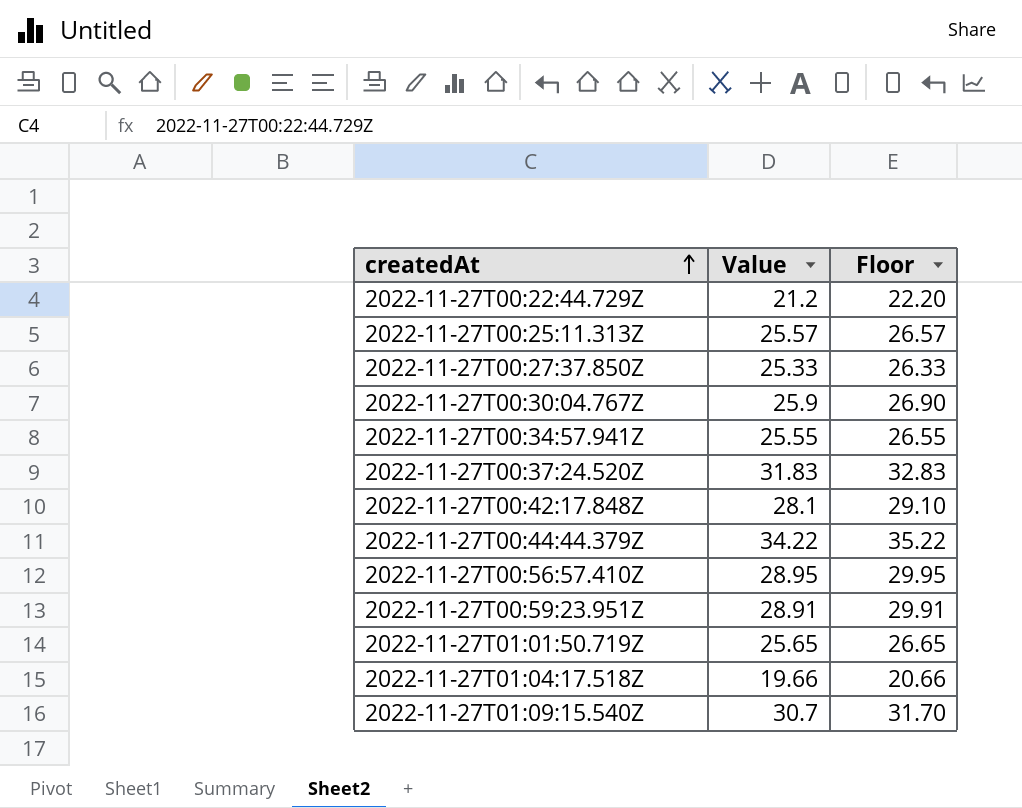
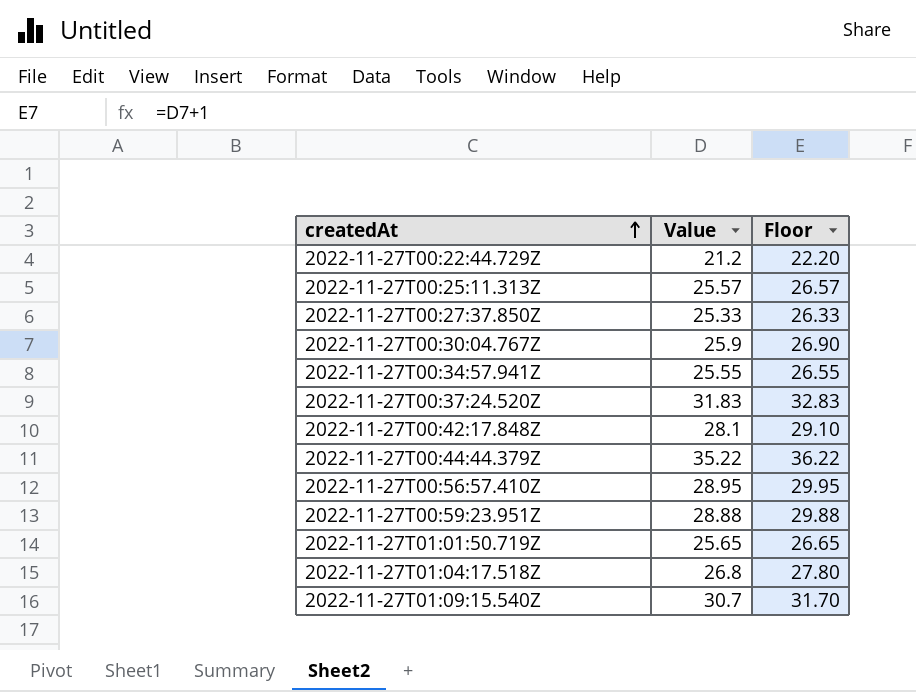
2022-11-27T00:44:44.379Z | Value: 34.22 -> 35.22
2022-11-27T00:44:44.379Z | Floor: 35.22 -> 36.22
2022-11-27T00:59:23.951Z | Value: 28.91 -> 28.88
2022-11-27T00:59:23.951Z | Floor: 29.91 -> 29.88
2022-11-27T01:04:17.518Z | Value: 19.66 -> 26.8
2022-11-27T01:04:17.518Z | Floor: 20.66 -> 27.80

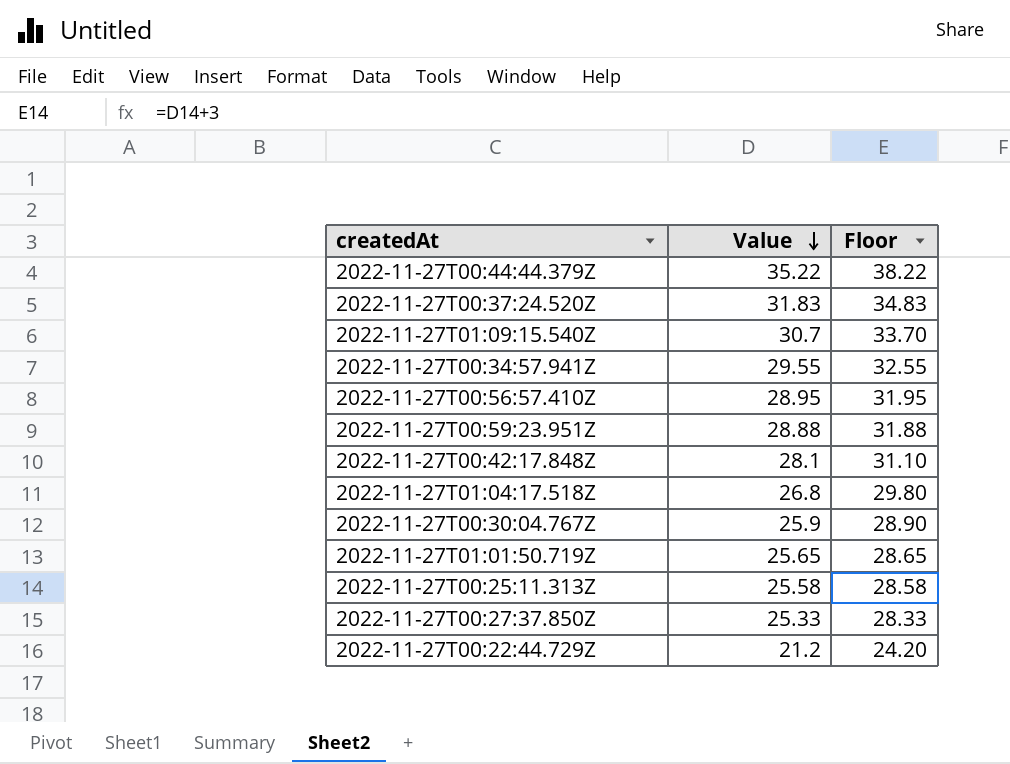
row order: createdAt ascending -> Value descending
column Floor | formula: [Value] + 1 -> [Value] + 3
2022-11-27T00:34:57.941Z | Value: 25.55 -> 29.55
2022-11-27T00:25:11.313Z | Value: 25.57 -> 25.58

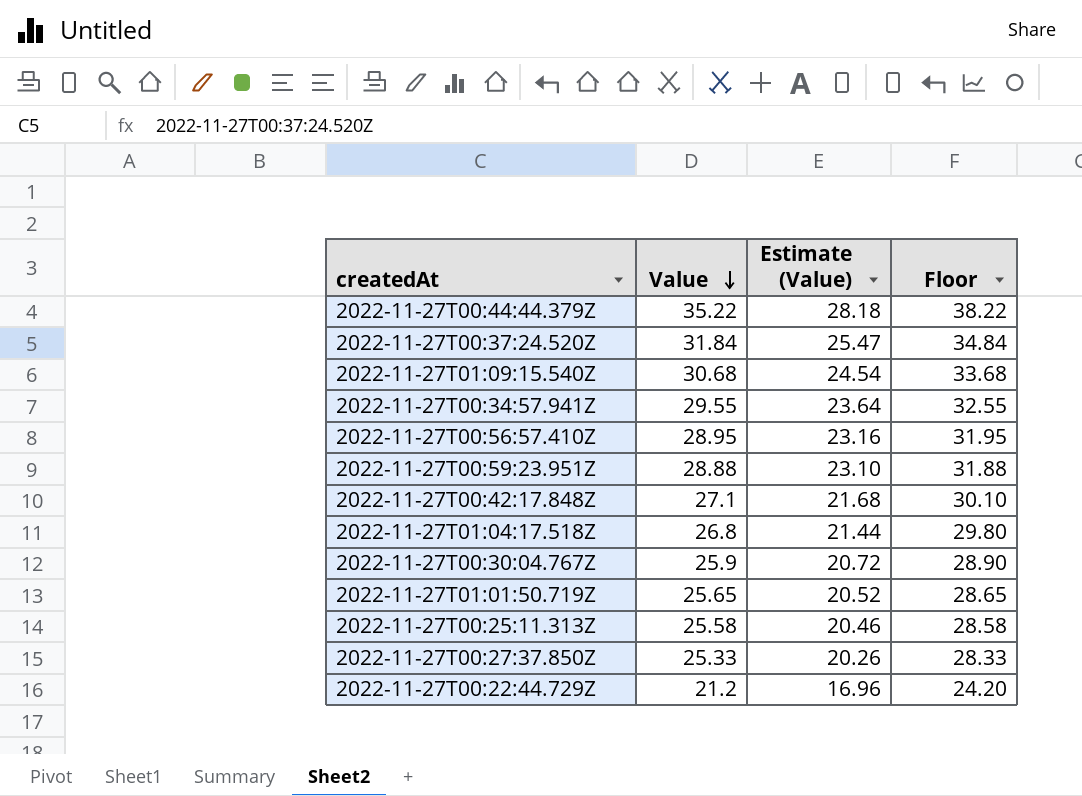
column Estimate (Value) | formula: none -> [Value] * 0.8
2022-11-27T00:37:24.520Z | Value: 31.83 -> 31.84
2022-11-27T00:37:24.520Z | Floor: 34.83 -> 34.84
2022-11-27T01:09:15.540Z | Value: 30.7 -> 30.68
2022-11-27T01:09:15.540Z | Floor: 33.70 -> 33.68
2022-11-27T00:42:17.848Z | Value: 28.1 -> 27.1
2022-11-27T00:42:17.848Z | Floor: 31.10 -> 30.10

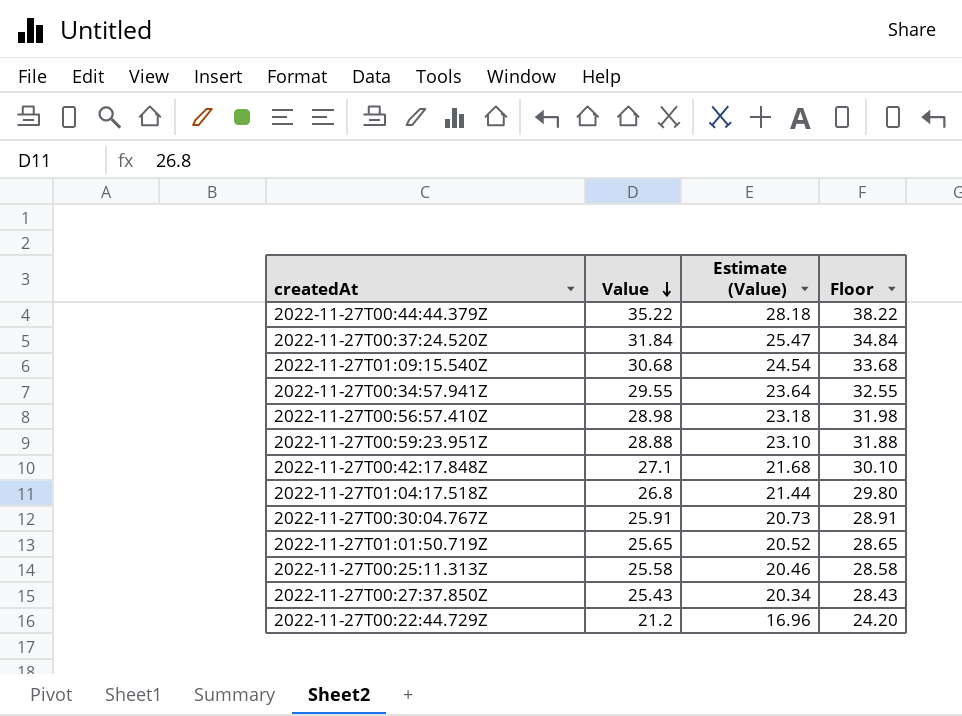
2022-11-27T00:56:57.410Z | Value: 28.95 -> 28.98
2022-11-27T00:56:57.410Z | Estimate (Value): 23.16 -> 23.18
2022-11-27T00:56:57.410Z | Floor: 31.95 -> 31.98
2022-11-27T00:30:04.767Z | Value: 25.9 -> 25.91
2022-11-27T00:30:04.767Z | Estimate (Value): 20.72 -> 20.73
2022-11-27T00:30:04.767Z | Floor: 28.90 -> 28.91
2022-11-27T00:27:37.850Z | Value: 25.33 -> 25.43
2022-11-27T00:27:37.850Z | Estimate (Value): 20.26 -> 20.34
2022-11-27T00:27:37.850Z | Floor: 28.33 -> 28.43

